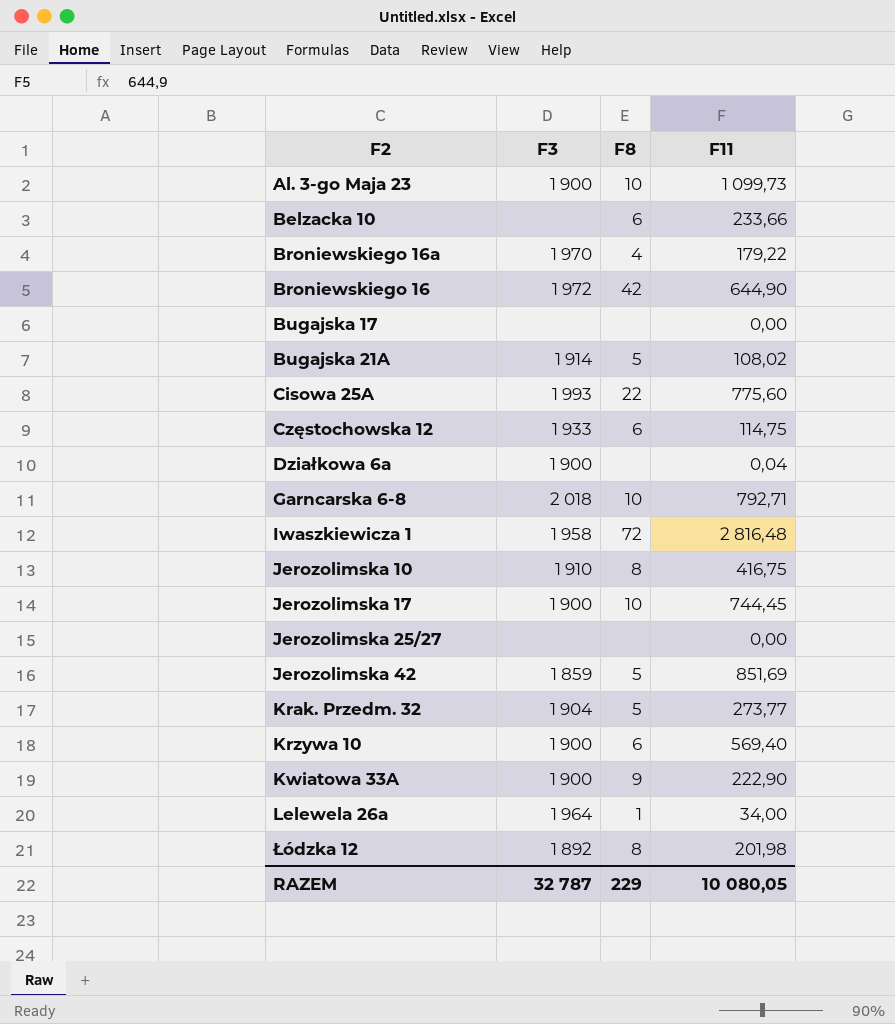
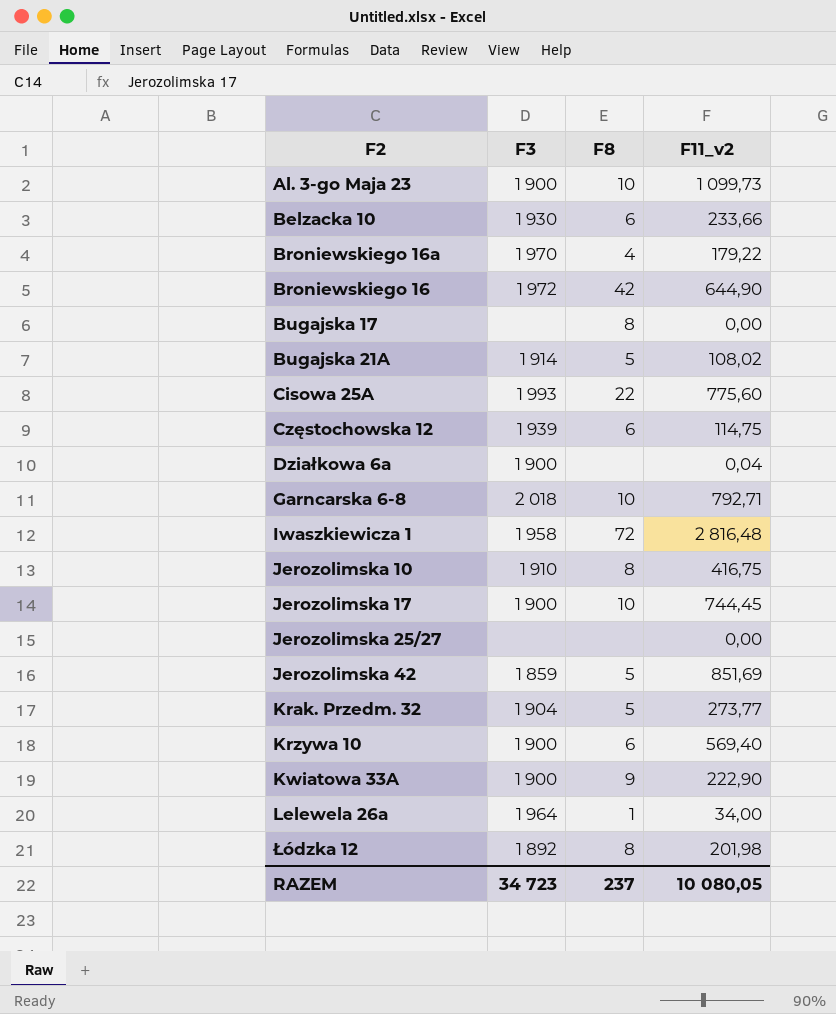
column name: F11 -> F11_v2
Belzacka 10 | F3: none -> 1 930
Bugajska 17 | F8: none -> 8
Częstochowska 12 | F3: 1 933 -> 1 939
RAZEM | F3: 32 787 -> 34 723
RAZEM | F8: 229 -> 237

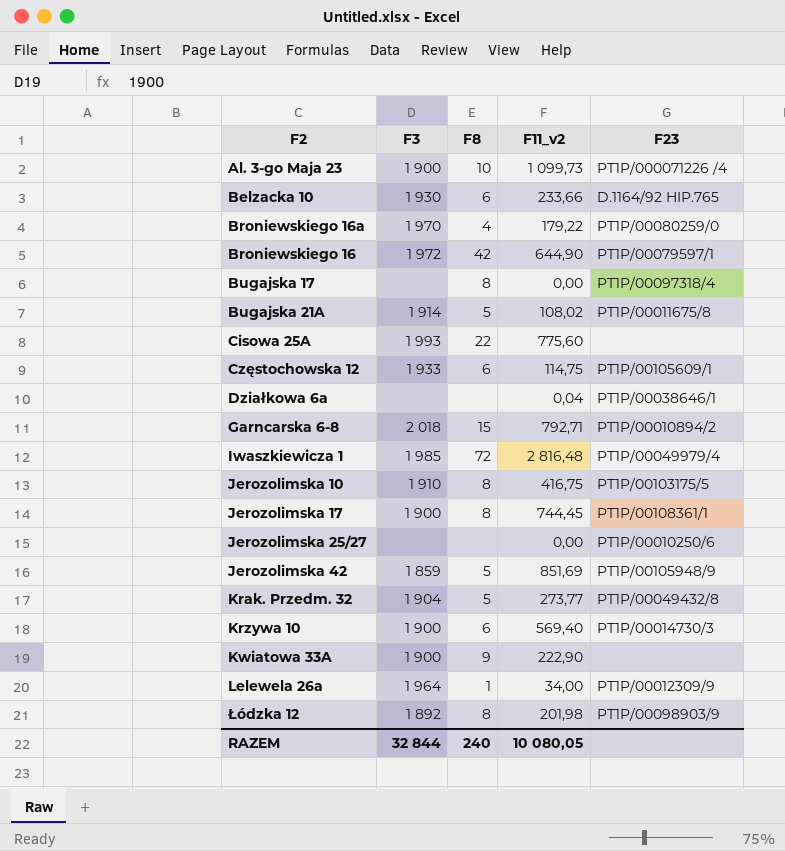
column F23 | position: none -> 5
Częstochowska 12 | F3: 1 939 -> 1 933
Działkowa 6a | F3: 1 900 -> none
Garncarska 6-8 | F8: 10 -> 15
Iwaszkiewicza 1 | F3: 1 958 -> 1 985
Jerozolimska 17 | F8: 10 -> 8
RAZEM | F3: 34 723 -> 32 844
RAZEM | F8: 237 -> 240

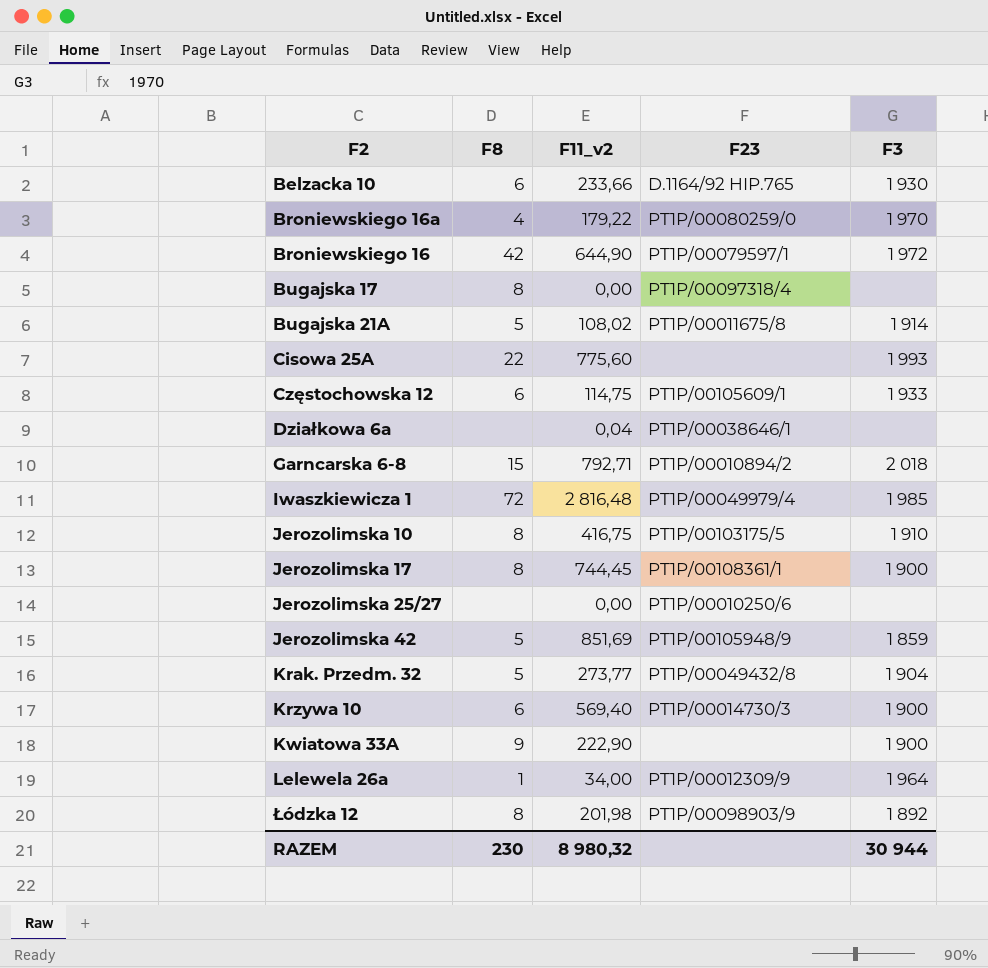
column F3 | position: 2 -> 5
row Al. 3-go Maja 23: 1 900 | 10 | 1 099,73 | PT1P/000071226 /4 -> none
RAZEM | F8: 240 -> 230
RAZEM | F11_v2: 10 080,05 -> 8 980,32
RAZEM | F3: 32 844 -> 30 944

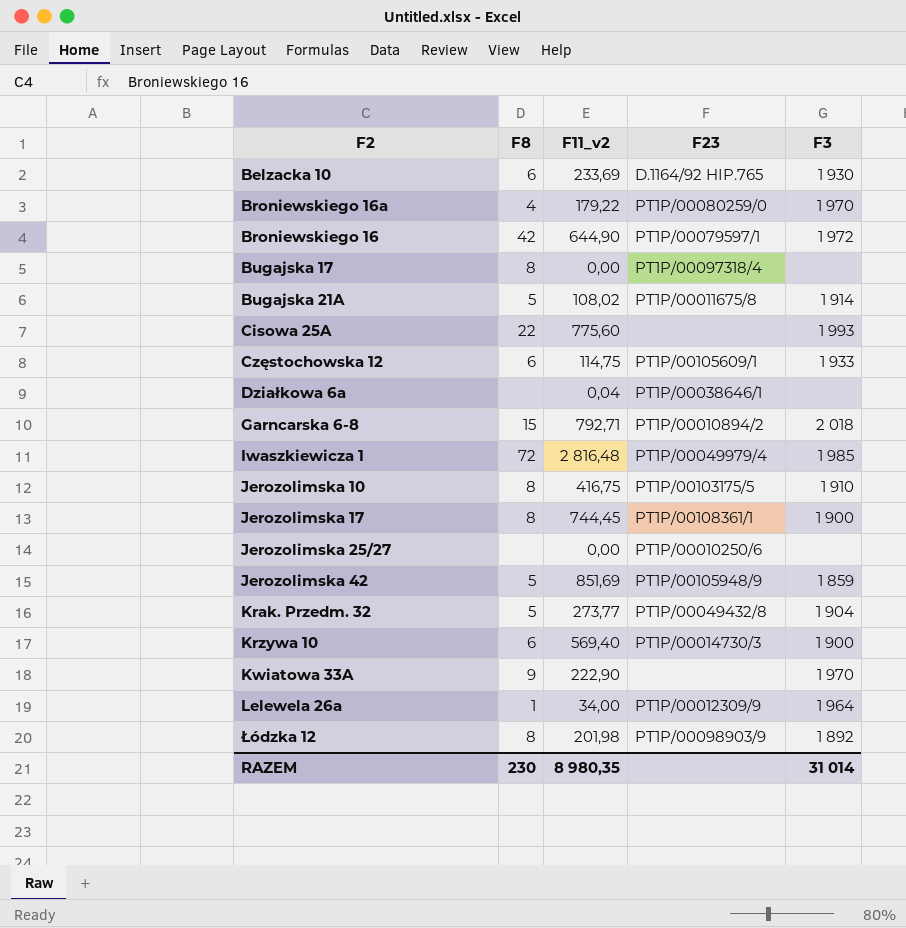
Belzacka 10 | F11_v2: 233,66 -> 233,69
Kwiatowa 33A | F3: 1 900 -> 1 970
RAZEM | F11_v2: 8 980,32 -> 8 980,35
RAZEM | F3: 30 944 -> 31 014

